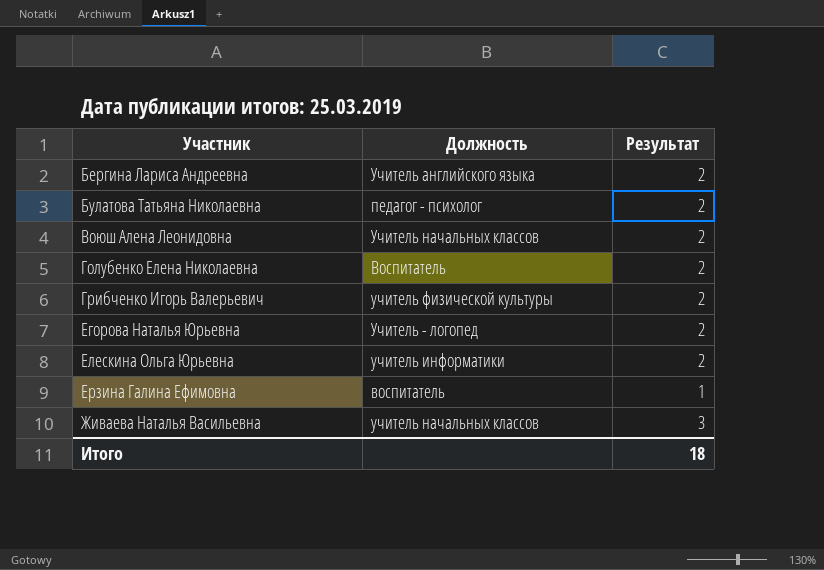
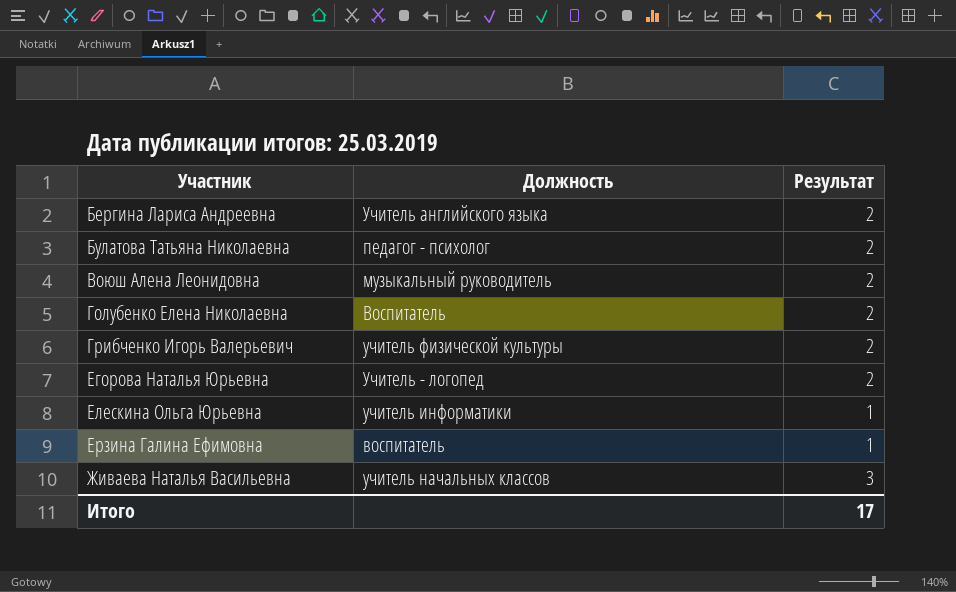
Воюш Алена Леонидовна | Должность: Учитель начальных классов -> музыкальный руководитель
Елескина Ольга Юрьевна | Результат: 2 -> 1
Итого | Результат: 18 -> 17

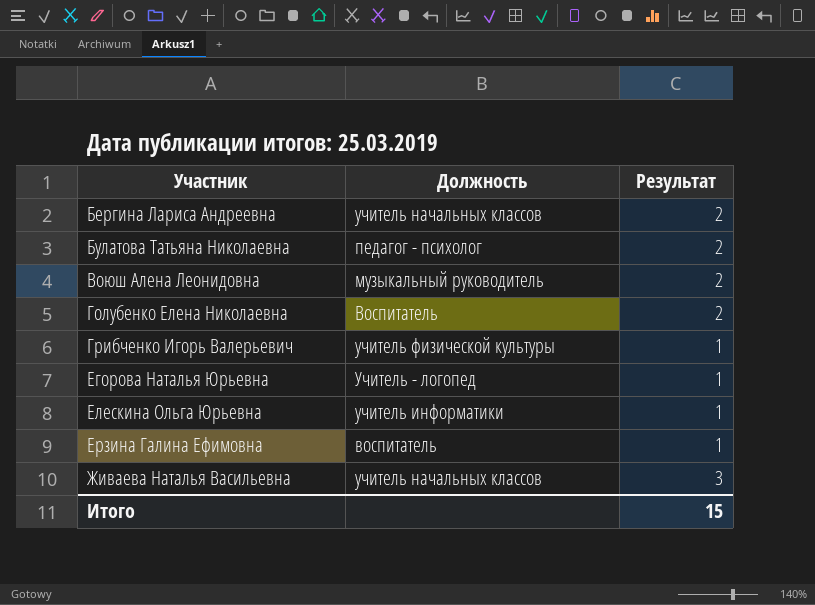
Бергина Лариса Андреевна | Должность: Учитель английского языка -> учитель начальных классов
Грибченко Игорь Валерьевич | Результат: 2 -> 1
Егорова Наталья Юрьевна | Результат: 2 -> 1
Итого | Результат: 17 -> 15

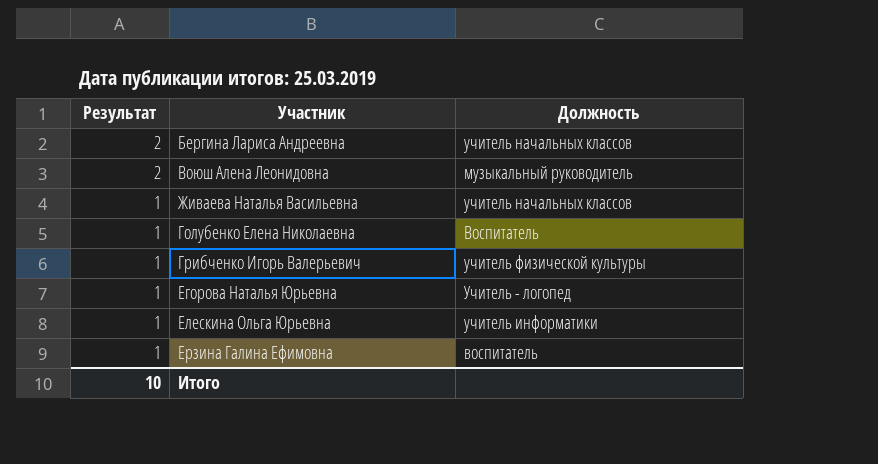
row order: Участник ascending -> Результат descending
column Результат | position: 3 -> 1
row Булатова Татьяна Николаевна: педагог - психолог | 2 -> none
Живаева Наталья Васильевна | Результат: 3 -> 1
Голубенко Елена Николаевна | Результат: 2 -> 1
Итого | Результат: 15 -> 10

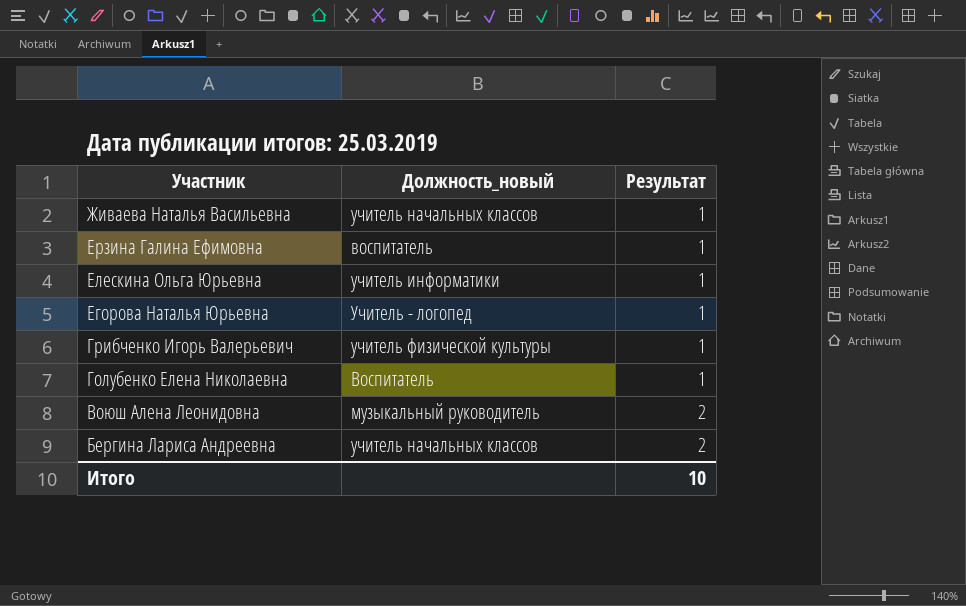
row order: Результат descending -> Участник descending
column name: Должность -> Должность_новый
column Результат | position: 1 -> 3

